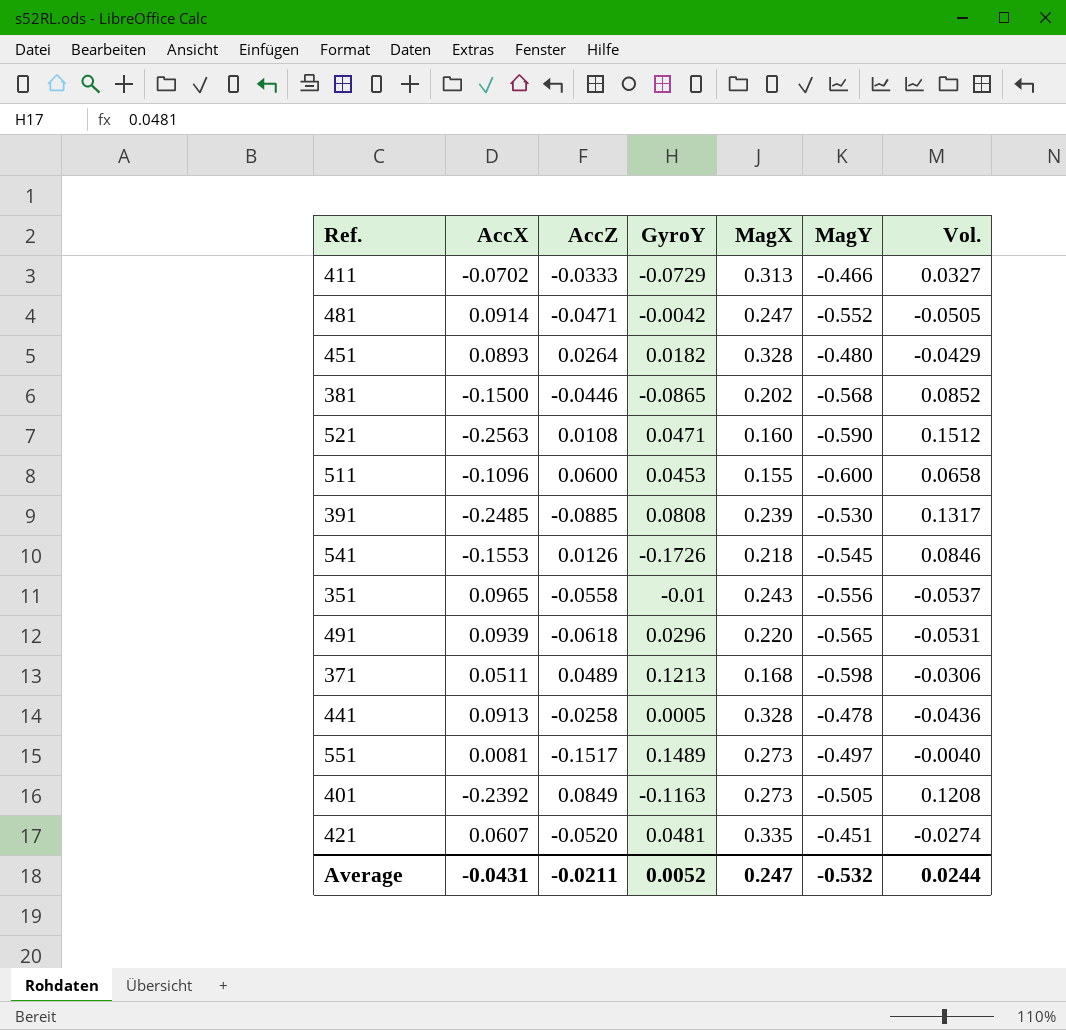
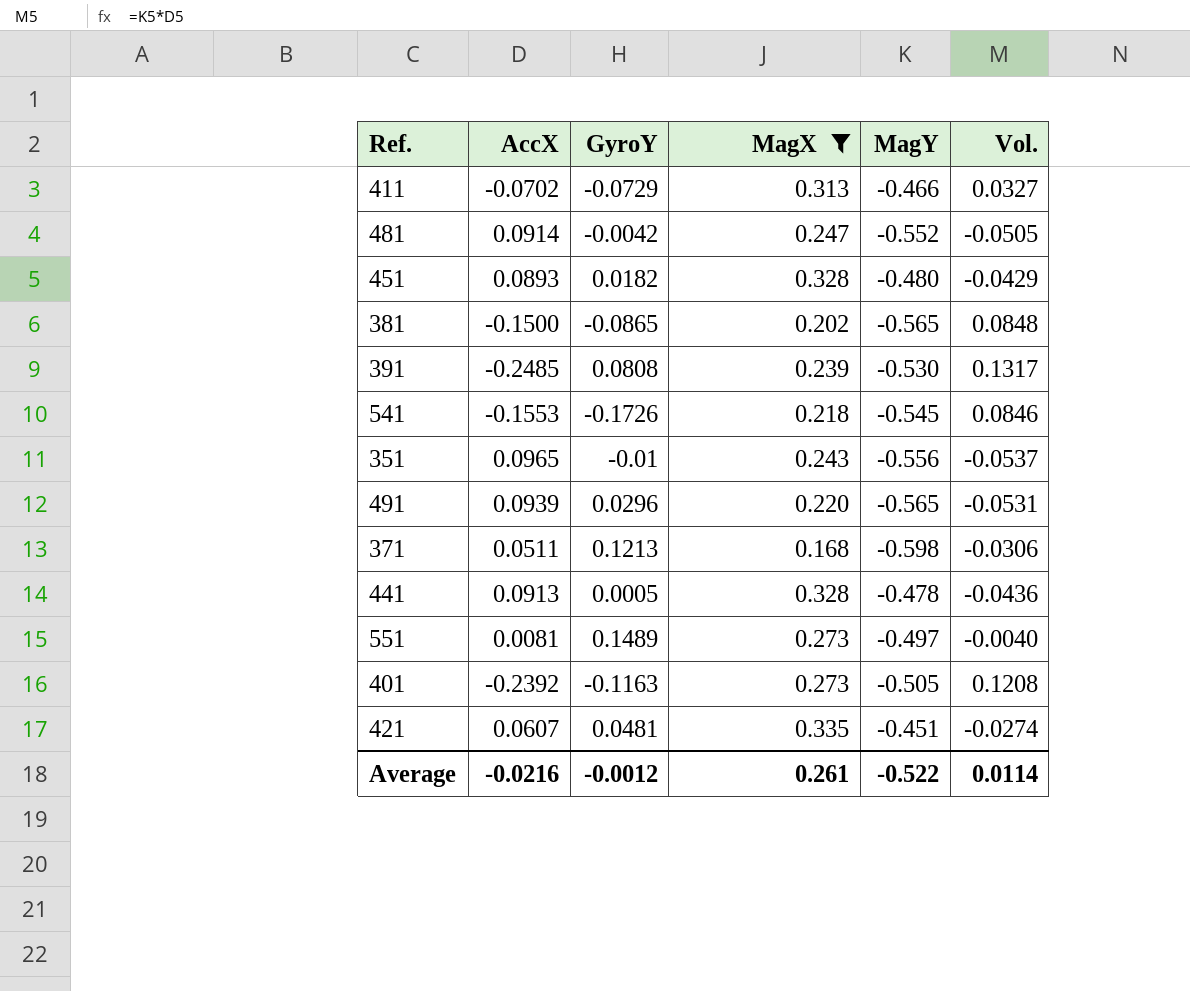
filter: none -> MagX >= 0.168
column AccZ | position: 3 -> none
381 | MagY: -0.568 -> -0.565
381 | Vol.: 0.0852 -> 0.0848
Average | AccX: -0.0431 -> -0.0216
Average | GyroY: 0.0052 -> -0.0012
Average | MagX: 0.247 -> 0.261
Average | MagY: -0.532 -> -0.522
Average | Vol.: 0.0244 -> 0.0114

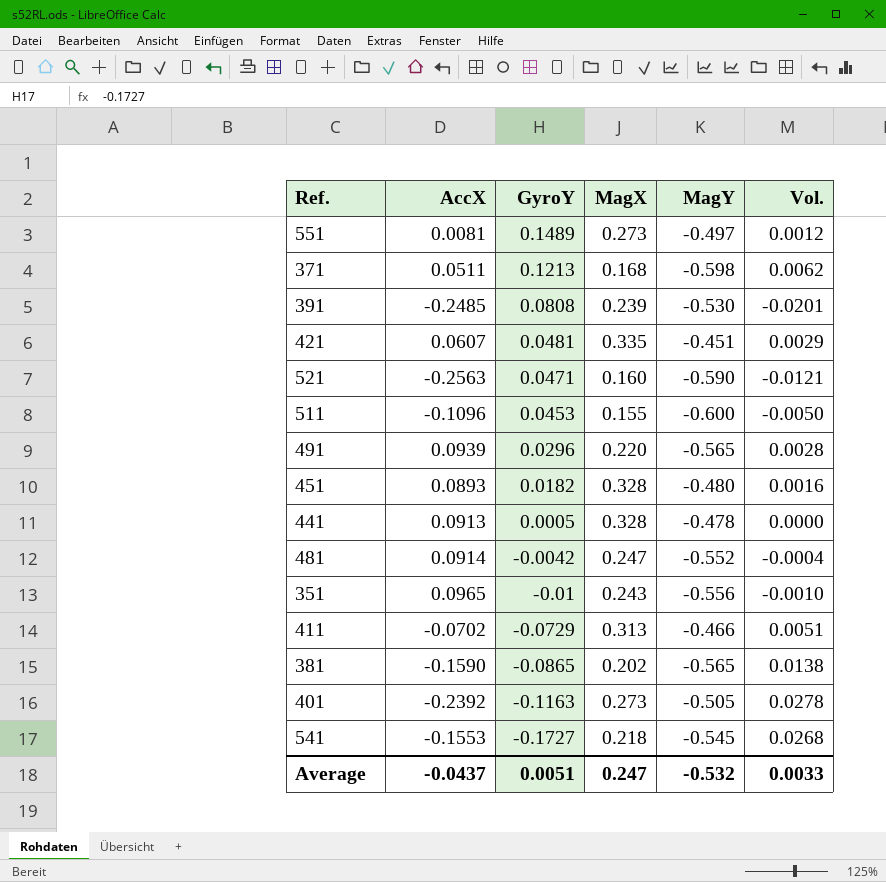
filter: MagX >= 0.168 -> none
row order: none -> GyroY descending
column Vol. | formula: [AccX] * [MagY] -> [AccX] * [GyroY]
381 | AccX: -0.1500 -> -0.1590
541 | GyroY: -0.1726 -> -0.1727
Average | AccX: -0.0216 -> -0.0437
Average | GyroY: -0.0012 -> 0.0051
Average | MagX: 0.261 -> 0.247
Average | MagY: -0.522 -> -0.532
Average | Vol.: 0.0114 -> 0.0033

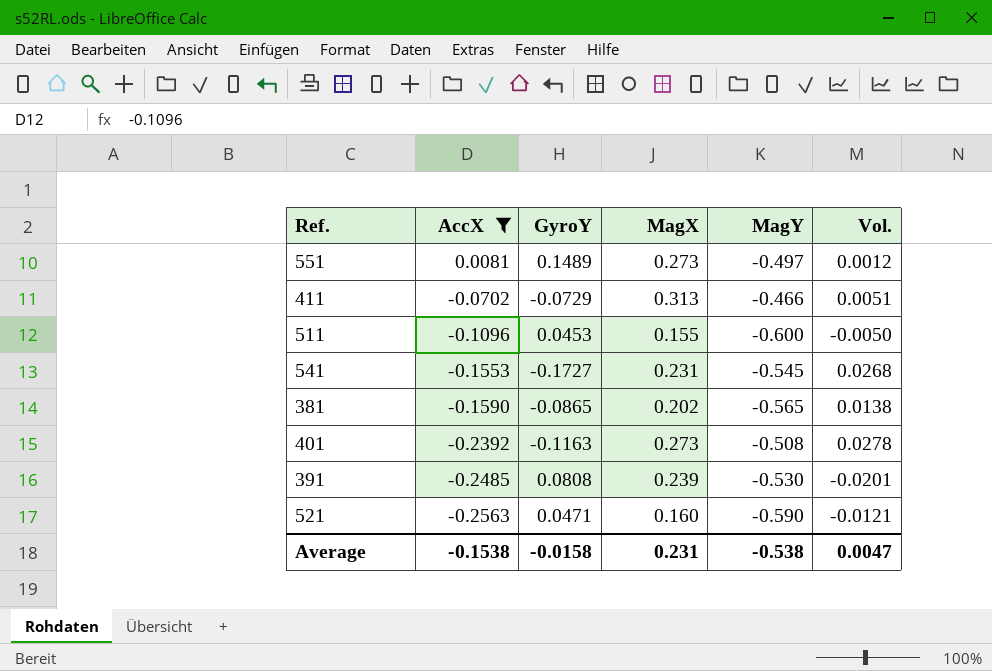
filter: none -> AccX <= 0.0081
row order: GyroY descending -> AccX descending
541 | MagX: 0.218 -> 0.231
401 | MagY: -0.505 -> -0.508
Average | AccX: -0.0437 -> -0.1538
Average | GyroY: 0.0051 -> -0.0158
Average | MagX: 0.247 -> 0.231
Average | MagY: -0.532 -> -0.538
Average | Vol.: 0.0033 -> 0.0047

